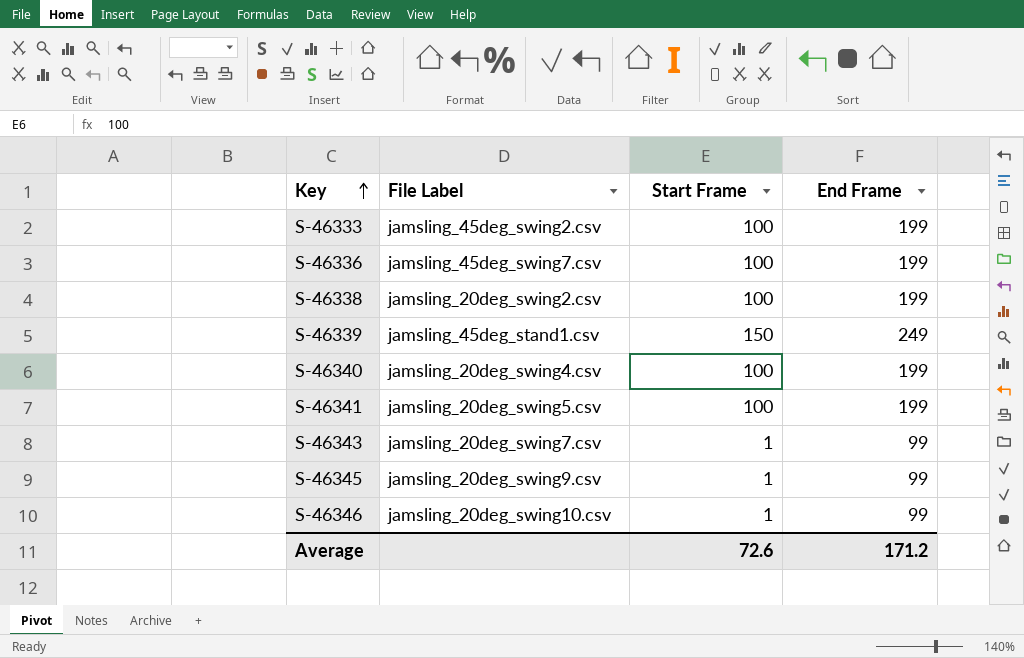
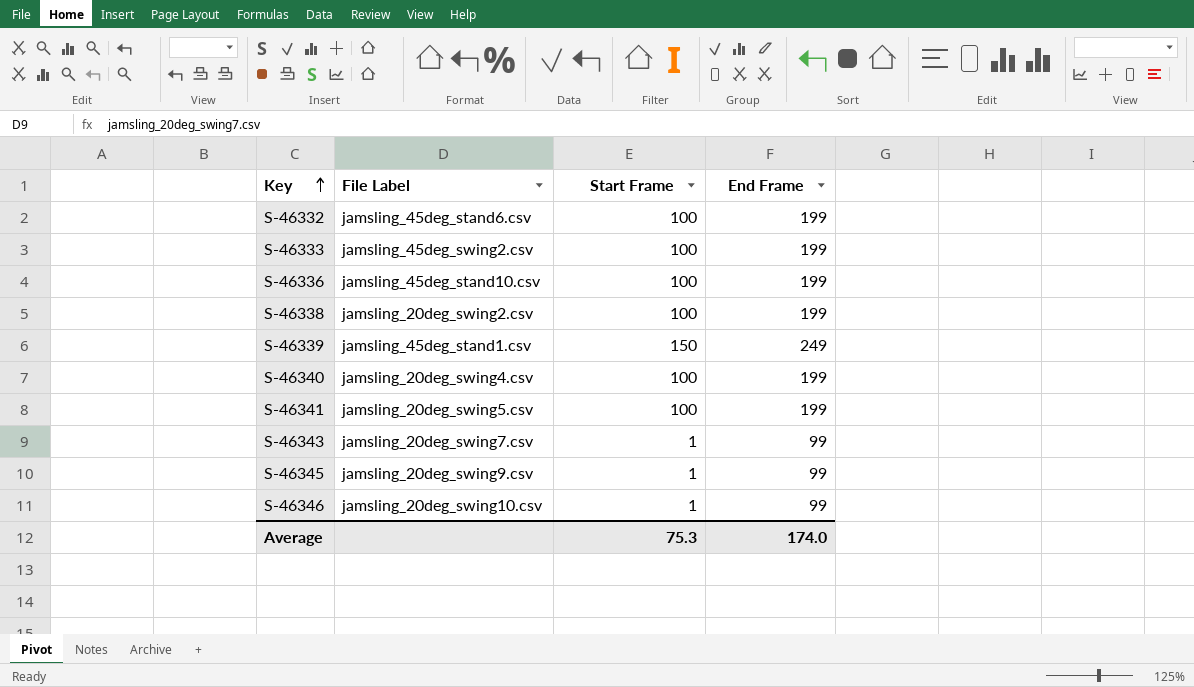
row S-46332: none -> jamsling_45deg_stand6.csv | 100 | 199
S-46336 | File Label: jamsling_45deg_swing7.csv -> jamsling_45deg_stand10.csv
Average | Start Frame: 72.6 -> 75.3
Average | End Frame: 171.2 -> 174.0

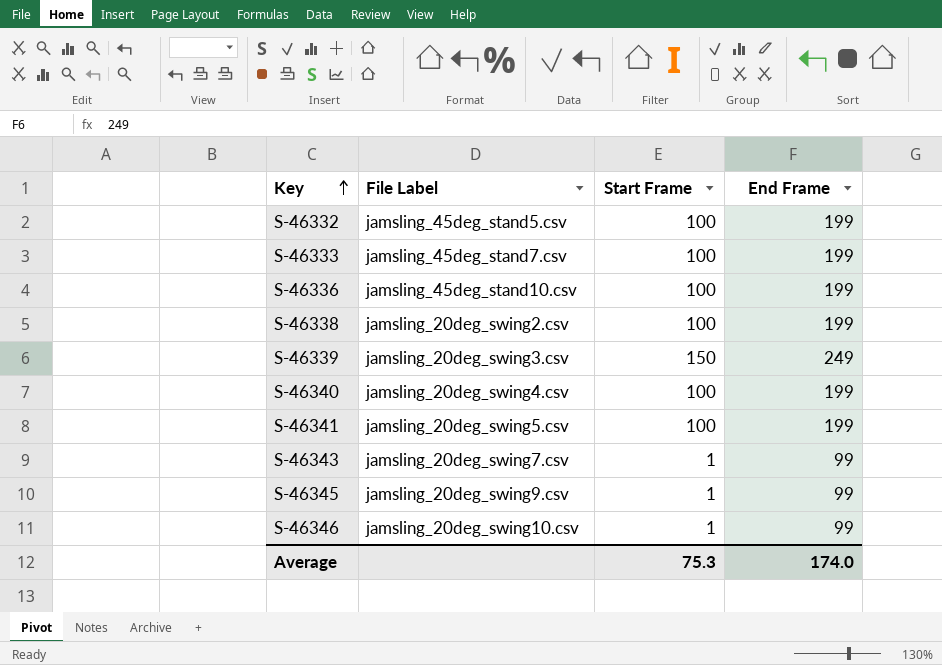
S-46332 | File Label: jamsling_45deg_stand6.csv -> jamsling_45deg_stand5.csv
S-46333 | File Label: jamsling_45deg_swing2.csv -> jamsling_45deg_stand7.csv
S-46339 | File Label: jamsling_45deg_stand1.csv -> jamsling_20deg_swing3.csv

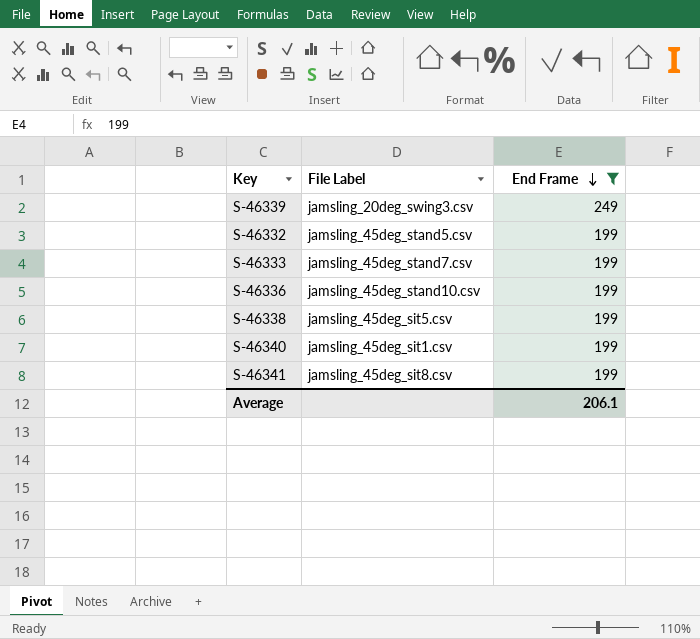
filter: none -> End Frame != 99
row order: Key ascending -> End Frame descending
column Start Frame | position: 3 -> none
S-46338 | File Label: jamsling_20deg_swing2.csv -> jamsling_45deg_sit5.csv
S-46340 | File Label: jamsling_20deg_swing4.csv -> jamsling_45deg_sit1.csv
S-46341 | File Label: jamsling_20deg_swing5.csv -> jamsling_45deg_sit8.csv
Average | End Frame: 174.0 -> 206.1

